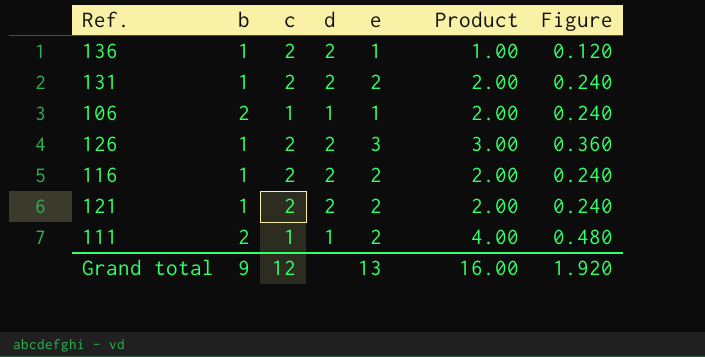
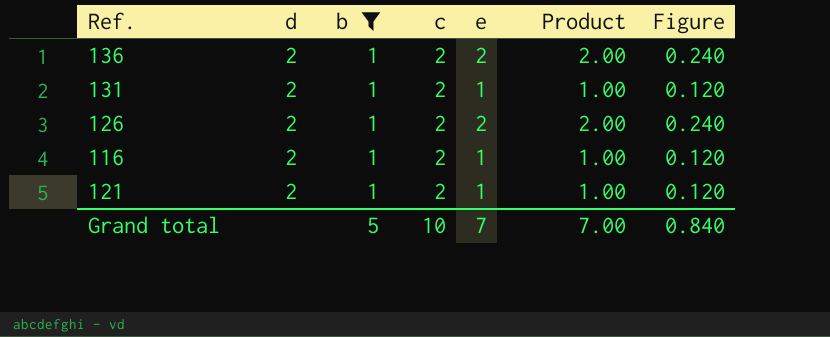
filter: none -> b = 1
column d | position: 4 -> 2
136 | e: 1 -> 2
136 | Product: 1.00 -> 2.00
136 | Figure: 0.120 -> 0.240
131 | e: 2 -> 1
131 | Product: 2.00 -> 1.00
131 | Figure: 0.240 -> 0.120
126 | e: 3 -> 2
126 | Product: 3.00 -> 2.00
126 | Figure: 0.360 -> 0.240
116 | e: 2 -> 1
116 | Product: 2.00 -> 1.00
116 | Figure: 0.240 -> 0.120
121 | e: 2 -> 1
121 | Product: 2.00 -> 1.00
121 | Figure: 0.240 -> 0.120
Grand total | b: 9 -> 5
Grand total | c: 12 -> 10
Grand total | e: 13 -> 7
Grand total | Product: 16.00 -> 7.00
Grand total | Figure: 1.920 -> 0.840

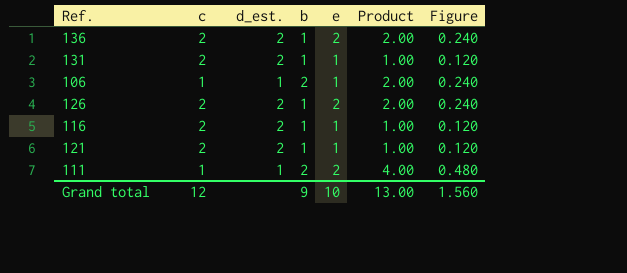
filter: b = 1 -> none
column c | position: 4 -> 2
column name: d -> d_est.
Grand total | c: 10 -> 12
Grand total | b: 5 -> 9
Grand total | e: 7 -> 10
Grand total | Product: 7.00 -> 13.00
Grand total | Figure: 0.840 -> 1.560

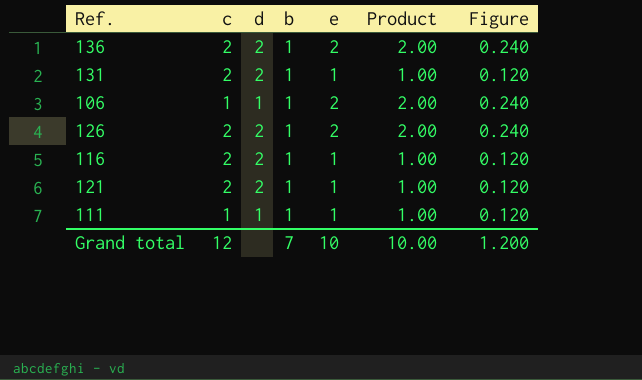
column name: d_est. -> d
106 | b: 2 -> 1
106 | e: 1 -> 2
111 | b: 2 -> 1
111 | e: 2 -> 1
111 | Product: 4.00 -> 1.00
111 | Figure: 0.480 -> 0.120
Grand total | b: 9 -> 7
Grand total | Product: 13.00 -> 10.00
Grand total | Figure: 1.560 -> 1.200

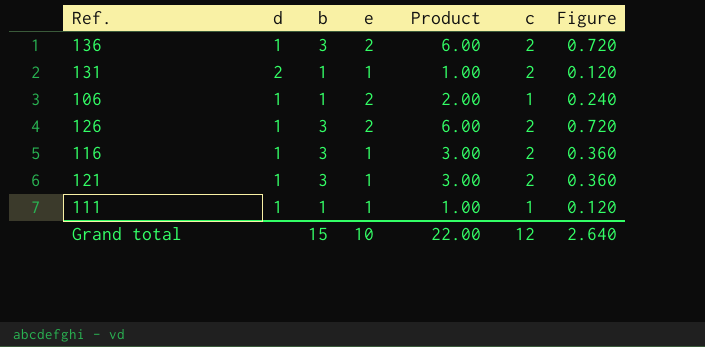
column c | position: 2 -> 6
136 | d: 2 -> 1
136 | b: 1 -> 3
136 | Product: 2.00 -> 6.00
136 | Figure: 0.240 -> 0.720
126 | d: 2 -> 1
126 | b: 1 -> 3
126 | Product: 2.00 -> 6.00
126 | Figure: 0.240 -> 0.720
116 | d: 2 -> 1
116 | b: 1 -> 3
116 | Product: 1.00 -> 3.00
116 | Figure: 0.120 -> 0.360
121 | d: 2 -> 1
121 | b: 1 -> 3
121 | Product: 1.00 -> 3.00
121 | Figure: 0.120 -> 0.360
Grand total | b: 7 -> 15
Grand total | Product: 10.00 -> 22.00
Grand total | Figure: 1.200 -> 2.640

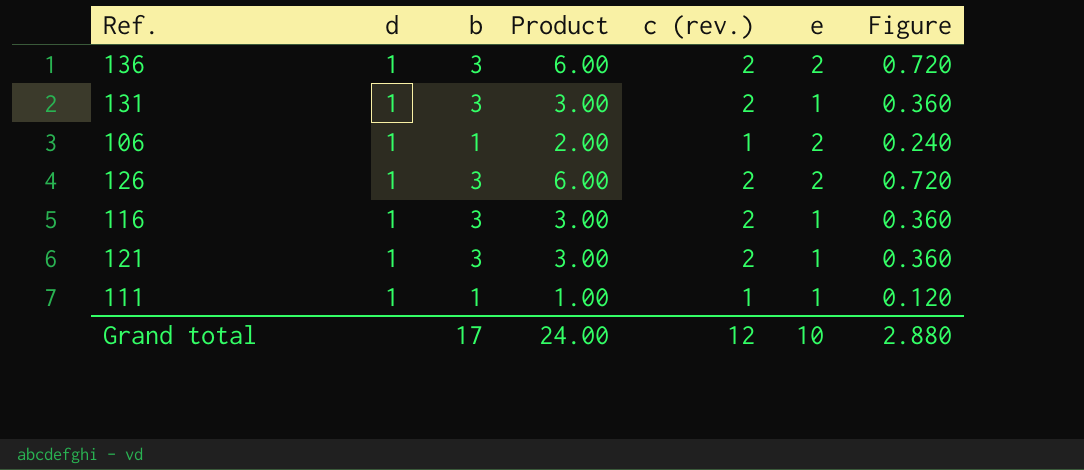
column name: c -> c (rev.)
column e | position: 4 -> 6
131 | d: 2 -> 1
131 | b: 1 -> 3
131 | Product: 1.00 -> 3.00
131 | Figure: 0.120 -> 0.360
Grand total | b: 15 -> 17
Grand total | Product: 22.00 -> 24.00
Grand total | Figure: 2.640 -> 2.880

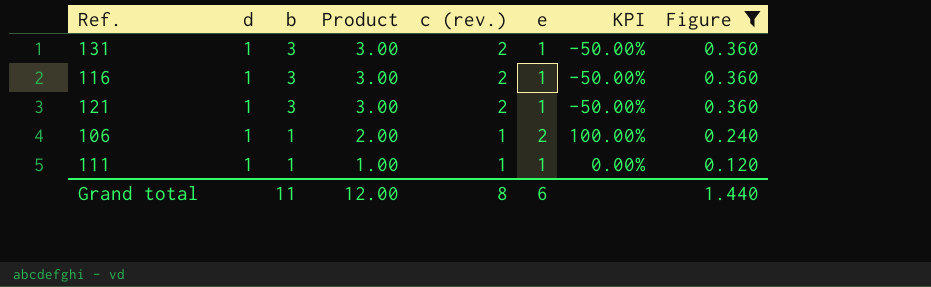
filter: none -> Figure != 0.720
row order: none -> b descending
column KPI | formula: none -> ([e] - [c (rev.)]) / [c (rev.)]
Grand total | b: 17 -> 11
Grand total | Product: 24.00 -> 12.00
Grand total | c (rev.): 12 -> 8
Grand total | e: 10 -> 6
Grand total | Figure: 2.880 -> 1.440

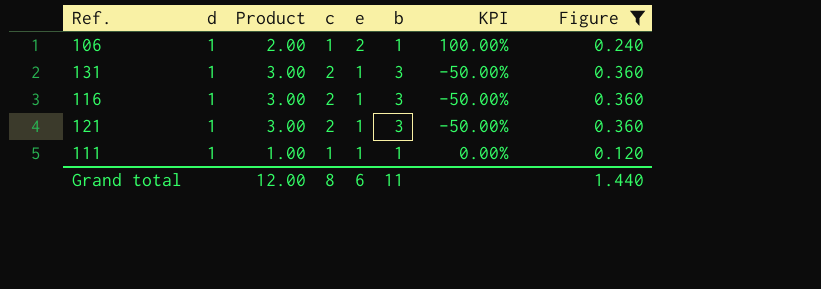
row order: b descending -> e descending
column name: c (rev.) -> c
column b | position: 3 -> 6

